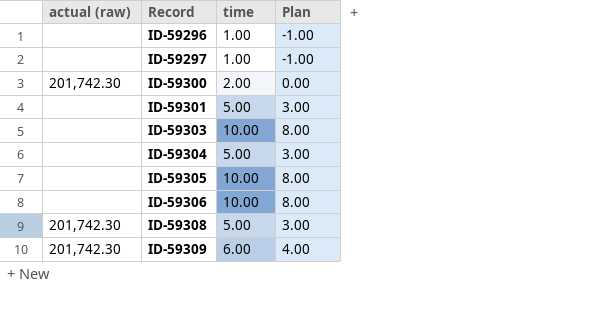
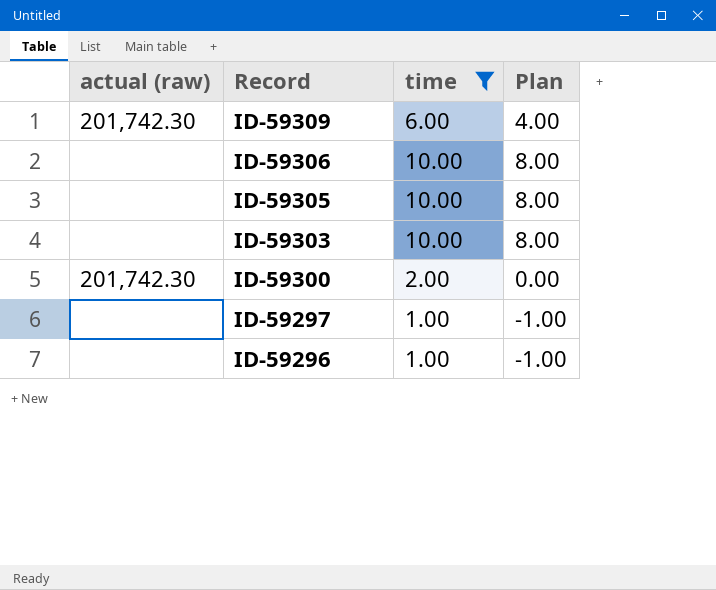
filter: none -> time != 5.00
row order: Record ascending -> Record descending

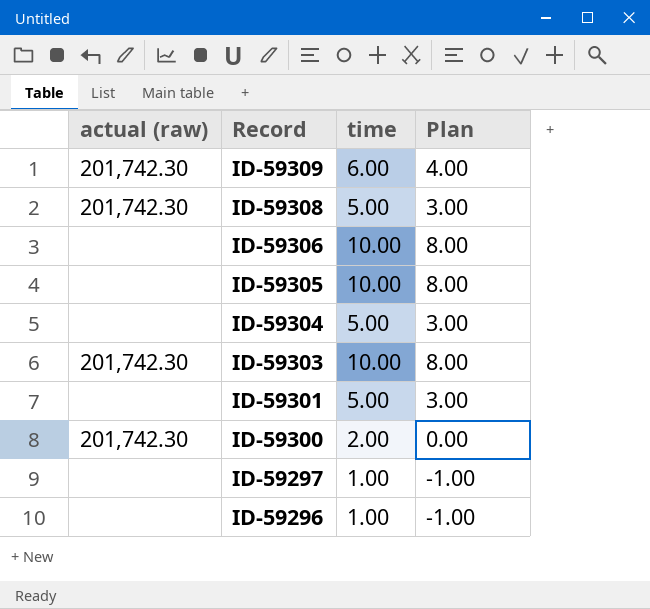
filter: time != 5.00 -> none
ID-59303 | actual (raw): none -> 201,742.30

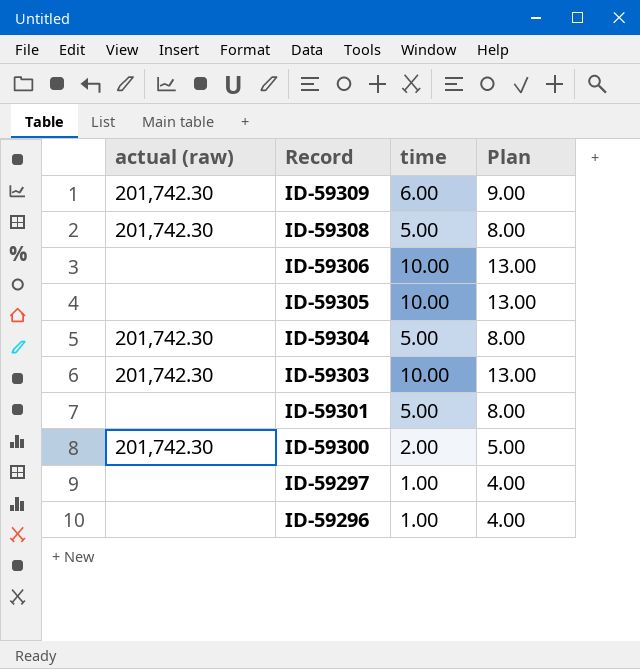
column Plan | formula: [time] - 2 -> [time] + 3
ID-59304 | actual (raw): none -> 201,742.30

